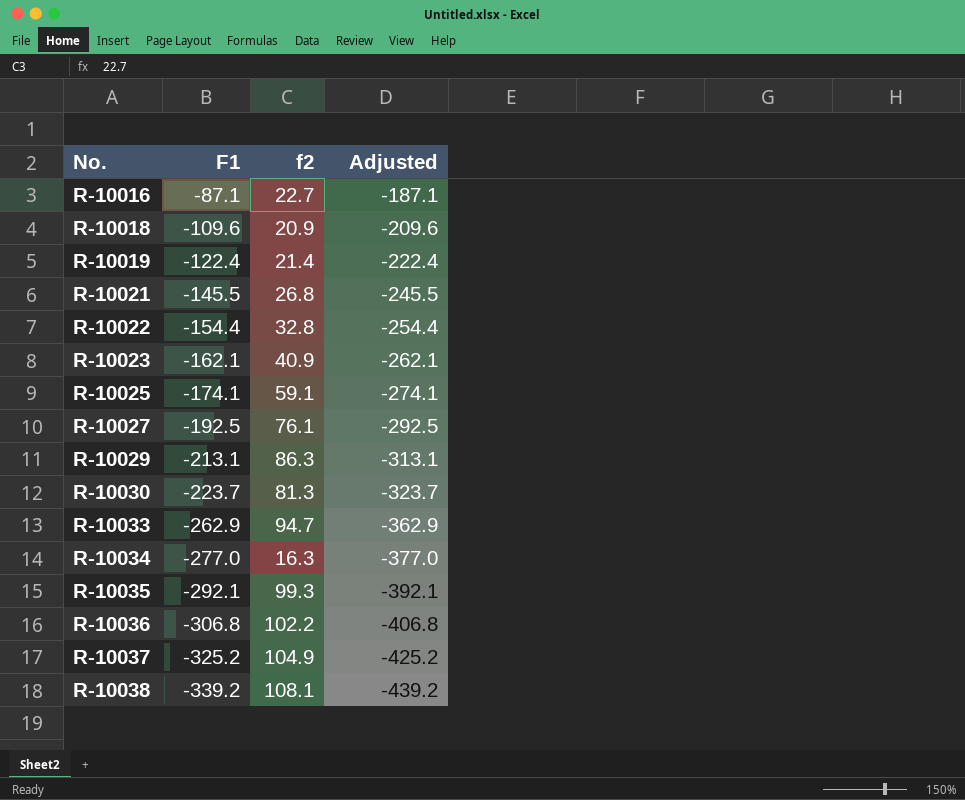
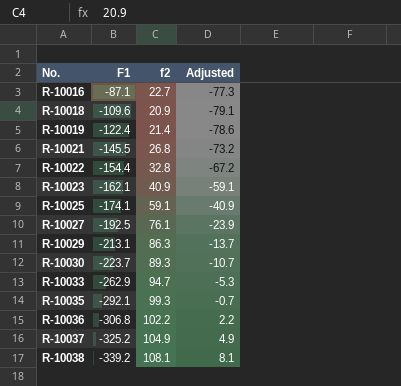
column Adjusted | formula: [F1] - 100 -> [f2] - 100
row R-10034: -277.0 | 16.3 | -377.0 -> none
R-10030 | f2: 81.3 -> 89.3

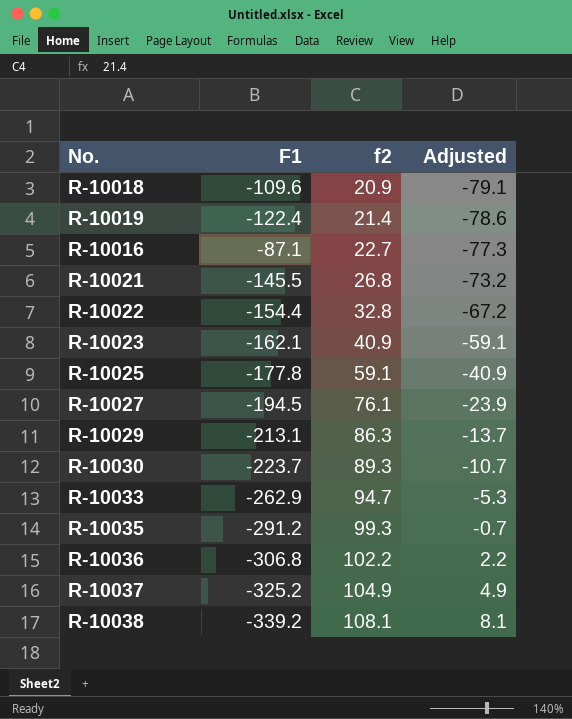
row order: No. ascending -> f2 ascending
R-10025 | F1: -174.1 -> -177.8
R-10027 | F1: -192.5 -> -194.5
R-10035 | F1: -292.1 -> -291.2

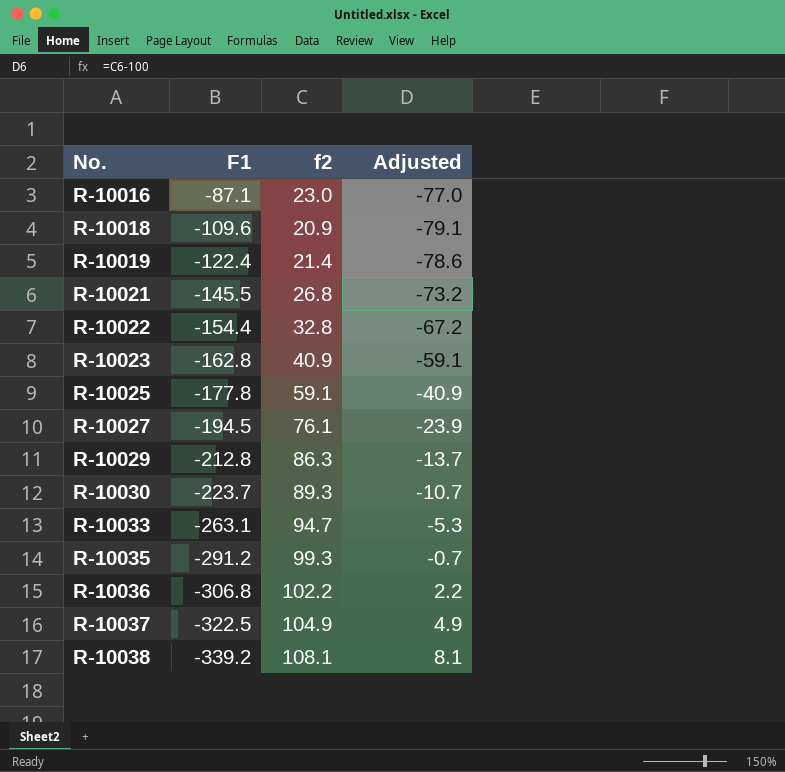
row order: f2 ascending -> No. ascending
R-10016 | f2: 22.7 -> 23.0
R-10016 | Adjusted: -77.3 -> -77.0
R-10023 | F1: -162.1 -> -162.8
R-10029 | F1: -213.1 -> -212.8
R-10033 | F1: -262.9 -> -263.1
R-10037 | F1: -325.2 -> -322.5

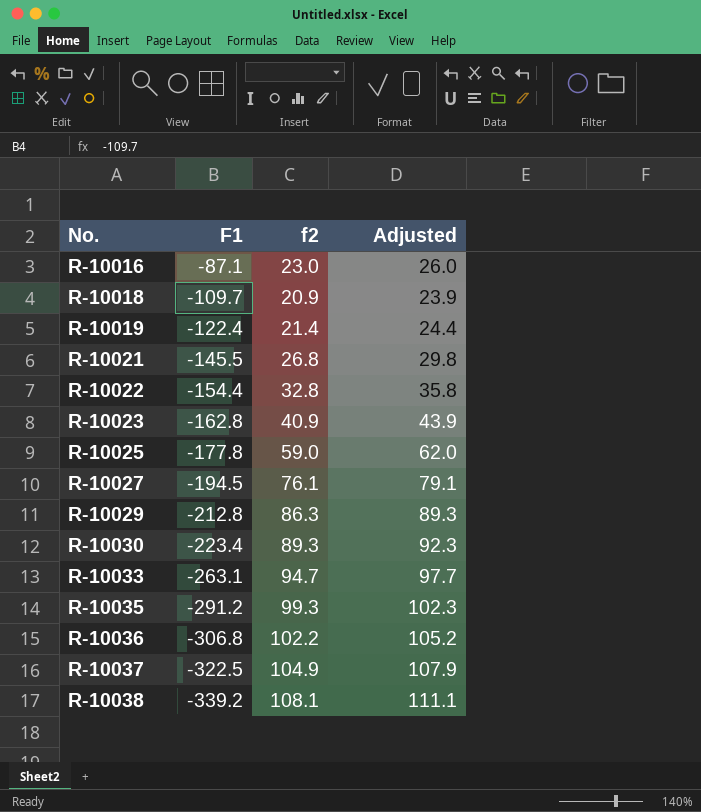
column Adjusted | formula: [f2] - 100 -> [f2] + 3
R-10018 | F1: -109.6 -> -109.7
R-10025 | f2: 59.1 -> 59.0
R-10030 | F1: -223.7 -> -223.4

